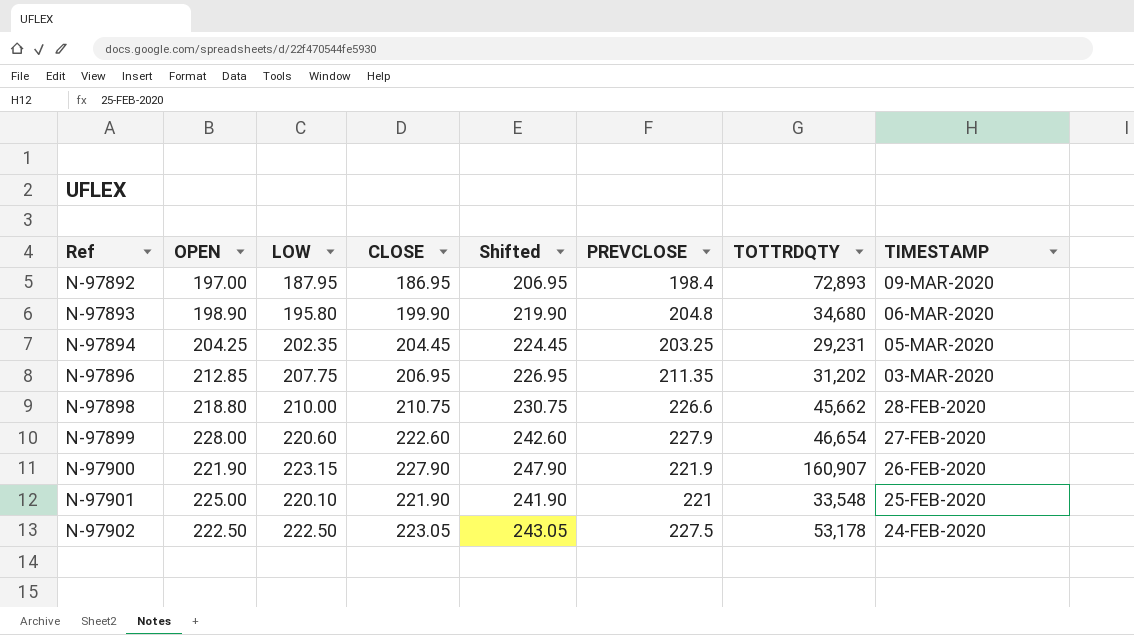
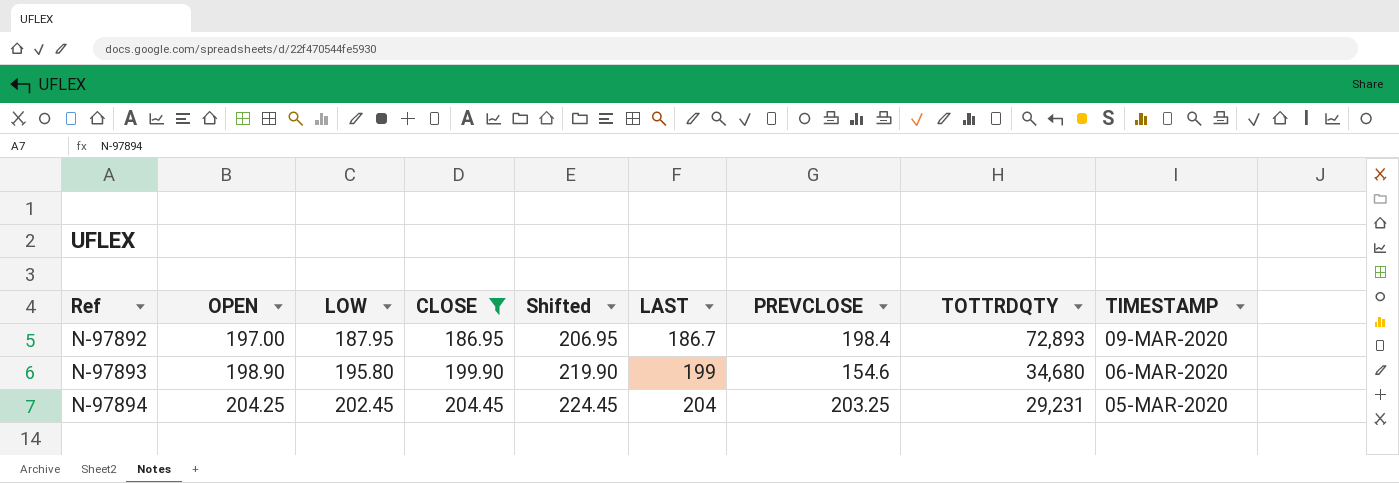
filter: none -> CLOSE <= 204.45
column LAST | position: none -> 6
N-97893 | PREVCLOSE: 204.8 -> 154.6
N-97894 | LOW: 202.35 -> 202.45

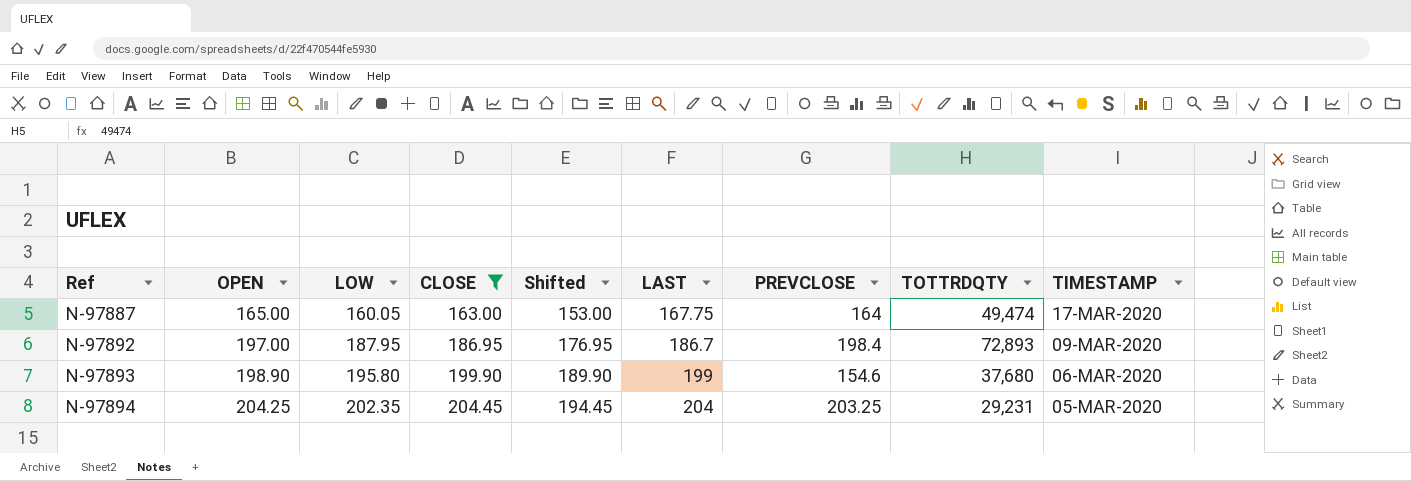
column Shifted | formula: [CLOSE] + 20 -> [CLOSE] - 10
row N-97887: none -> 165.00 | 160.05 | 163.00 | 153.00 | 167.75 | 164 | 49,474 | 17-MAR-2020
N-97893 | TOTTRDQTY: 34,680 -> 37,680
N-97894 | LOW: 202.45 -> 202.35

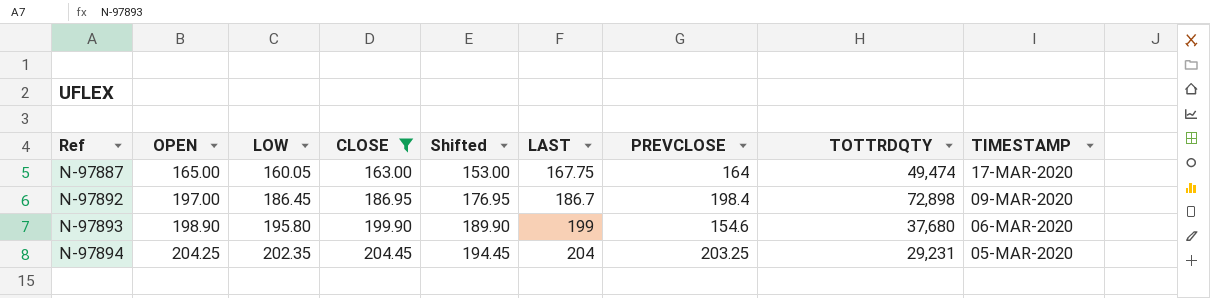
N-97892 | LOW: 187.95 -> 186.45
N-97892 | TOTTRDQTY: 72,893 -> 72,898

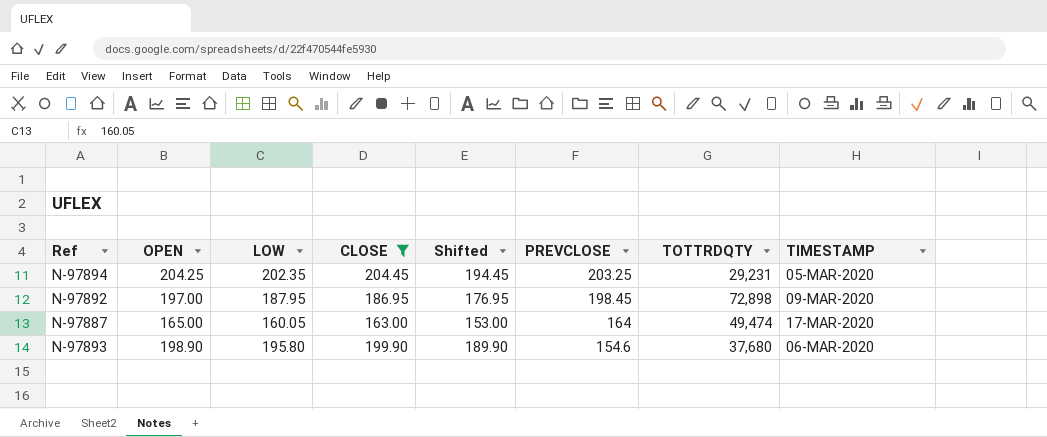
row order: Ref ascending -> PREVCLOSE descending
column LAST | position: 6 -> none
N-97892 | LOW: 186.45 -> 187.95
N-97892 | PREVCLOSE: 198.4 -> 198.45

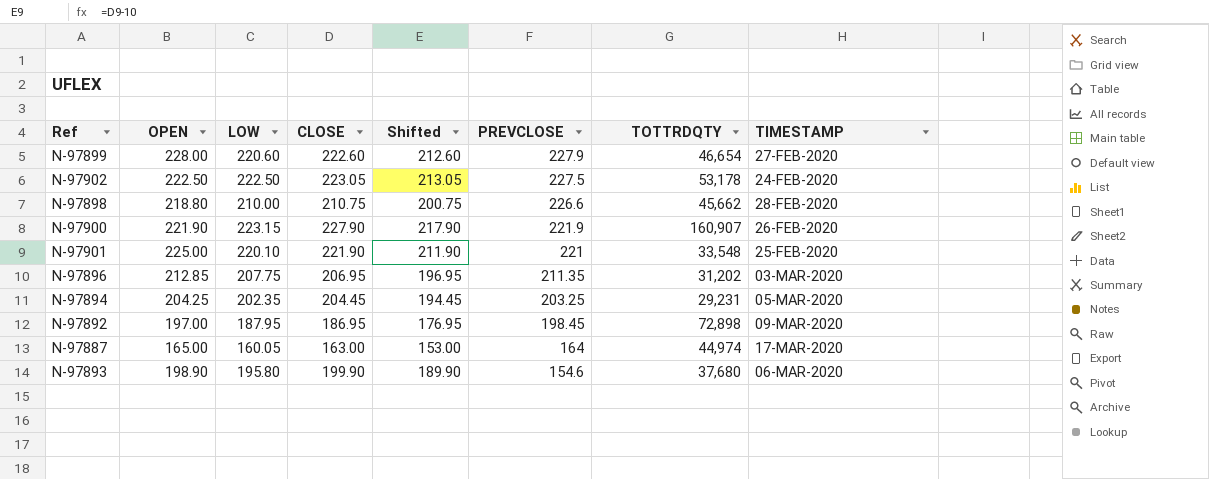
filter: CLOSE <= 204.45 -> none
N-97887 | TOTTRDQTY: 49,474 -> 44,974

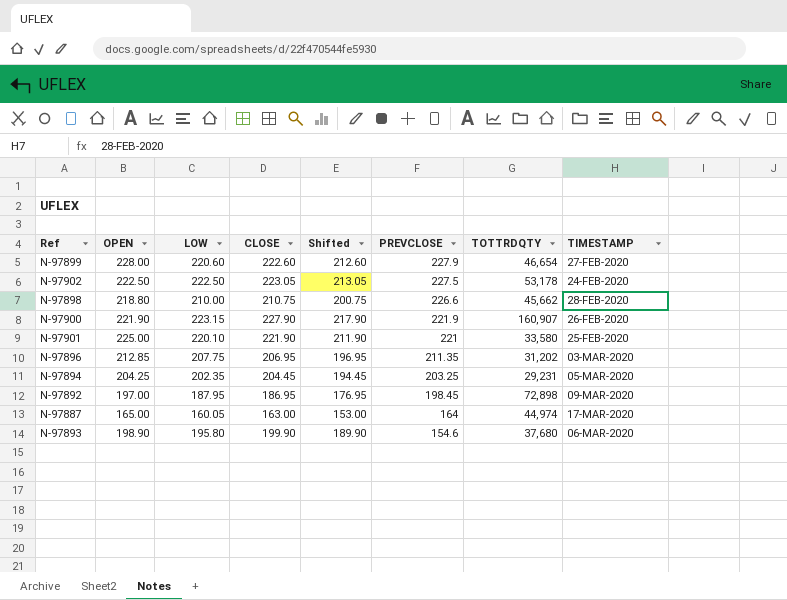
N-97901 | TOTTRDQTY: 33,548 -> 33,580

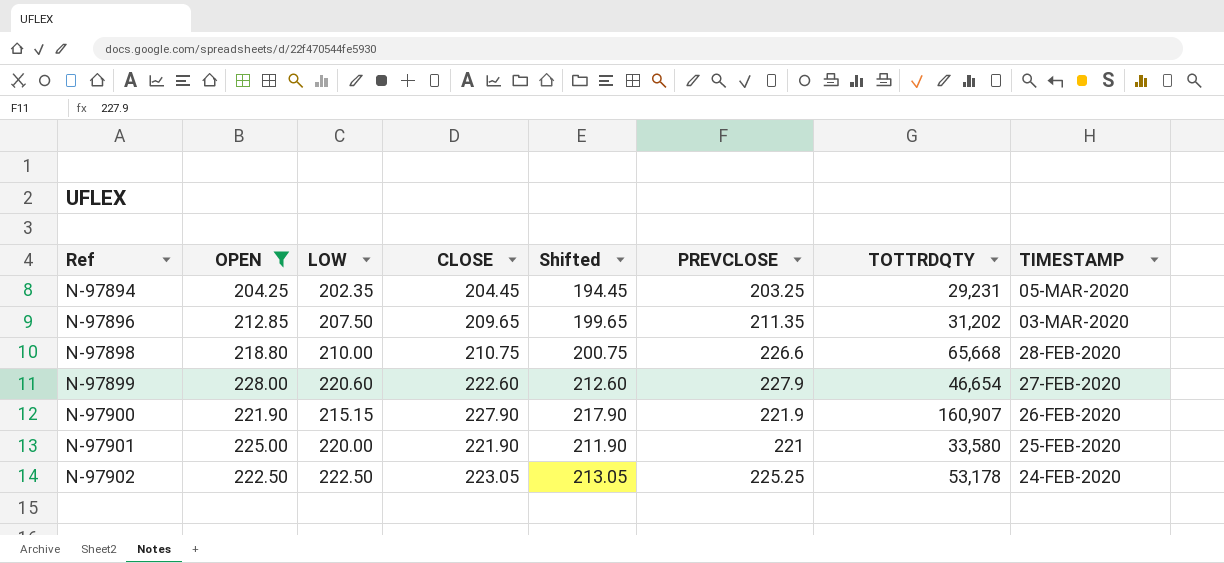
filter: none -> OPEN >= 204.25
row order: PREVCLOSE descending -> Ref ascending
N-97896 | LOW: 207.75 -> 207.50
N-97896 | CLOSE: 206.95 -> 209.65
N-97896 | Shifted: 196.95 -> 199.65
N-97898 | TOTTRDQTY: 45,662 -> 65,668
N-97900 | LOW: 223.15 -> 215.15
N-97901 | LOW: 220.10 -> 220.00
N-97902 | PREVCLOSE: 227.5 -> 225.25

